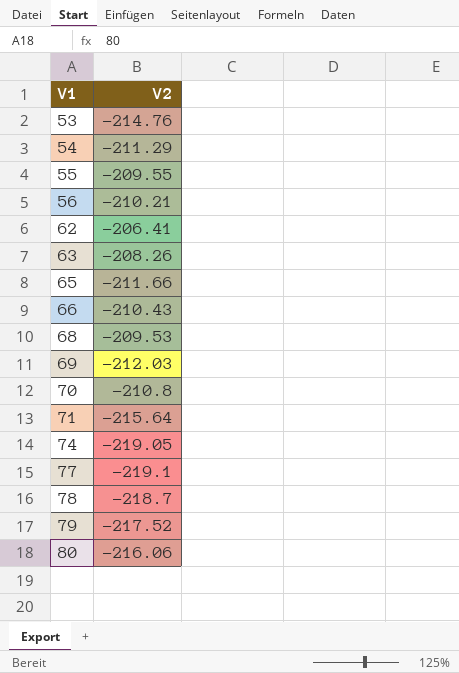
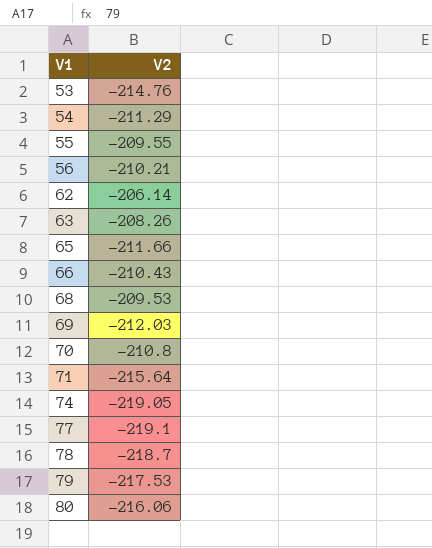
62 | V2: -206.41 -> -206.14
79 | V2: -217.52 -> -217.53

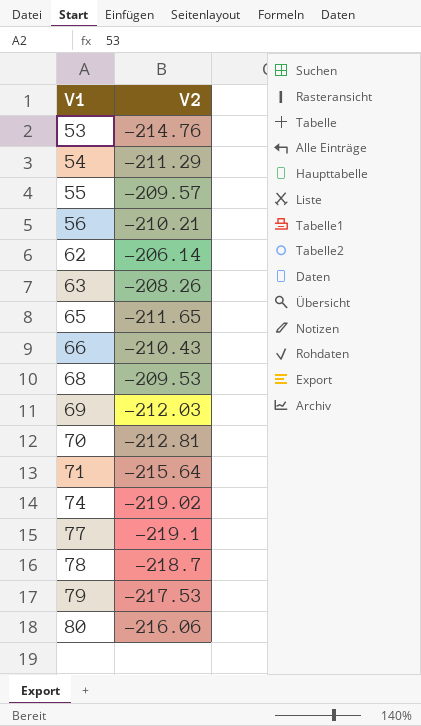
55 | V2: -209.55 -> -209.57
65 | V2: -211.66 -> -211.65
70 | V2: -210.8 -> -212.81
74 | V2: -219.05 -> -219.02

